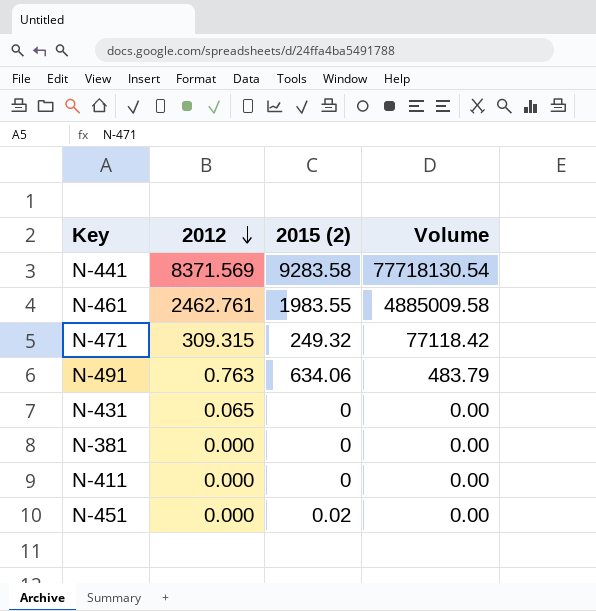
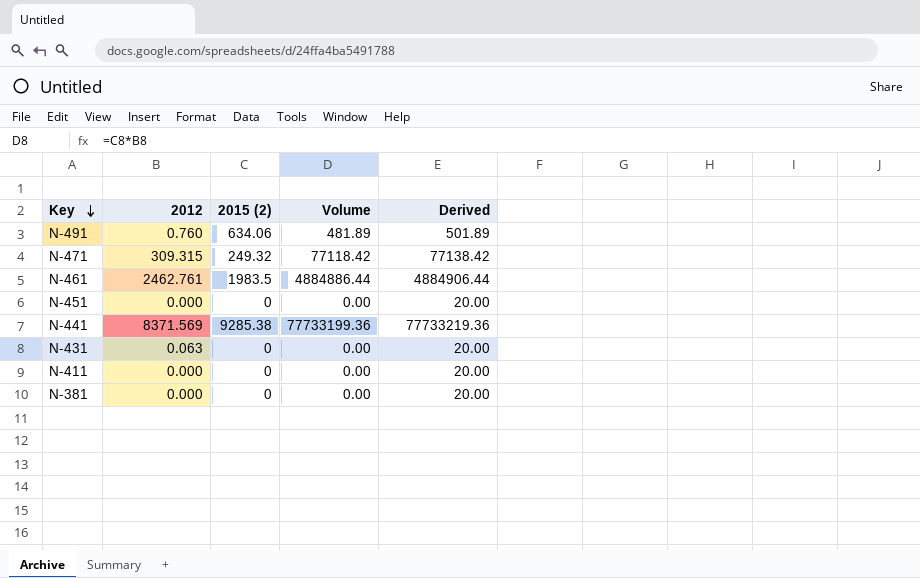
row order: 2012 descending -> Key descending
column Derived | formula: none -> [Volume] + 20
N-491 | 2012: 0.763 -> 0.760
N-491 | Volume: 483.79 -> 481.89
N-461 | 2015 (2): 1983.55 -> 1983.5
N-461 | Volume: 4885009.58 -> 4884886.44
N-451 | 2015 (2): 0.02 -> 0
N-441 | 2015 (2): 9283.58 -> 9285.38
N-441 | Volume: 77718130.54 -> 77733199.36
N-431 | 2012: 0.065 -> 0.063

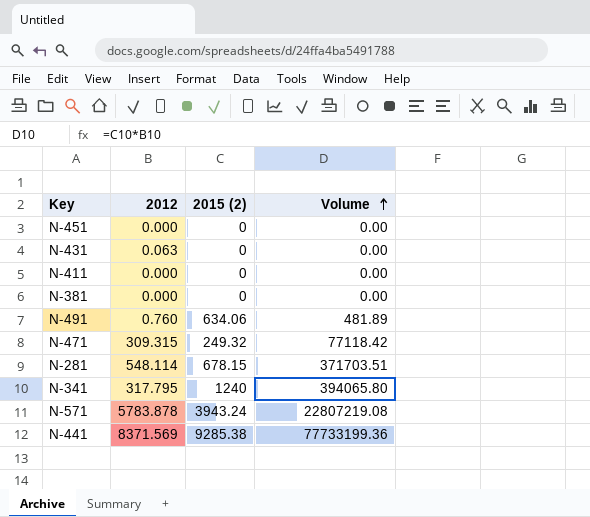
row order: Key descending -> Volume ascending
column Derived | formula: [Volume] + 20 -> none
row N-461: 2462.761 | 1983.5 | 4884886.44 | 4884906.44 -> none
row N-281: none -> 548.114 | 678.15 | 371703.51
row N-341: none -> 317.795 | 1240 | 394065.80
row N-571: none -> 5783.878 | 3943.24 | 22807219.08

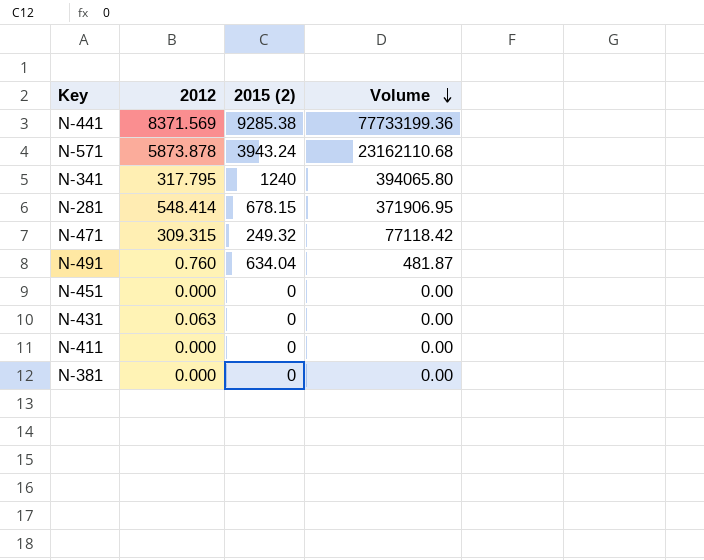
row order: Volume ascending -> Volume descending
N-571 | 2012: 5783.878 -> 5873.878
N-571 | Volume: 22807219.08 -> 23162110.68
N-281 | 2012: 548.114 -> 548.414
N-281 | Volume: 371703.51 -> 371906.95
N-491 | 2015 (2): 634.06 -> 634.04
N-491 | Volume: 481.89 -> 481.87

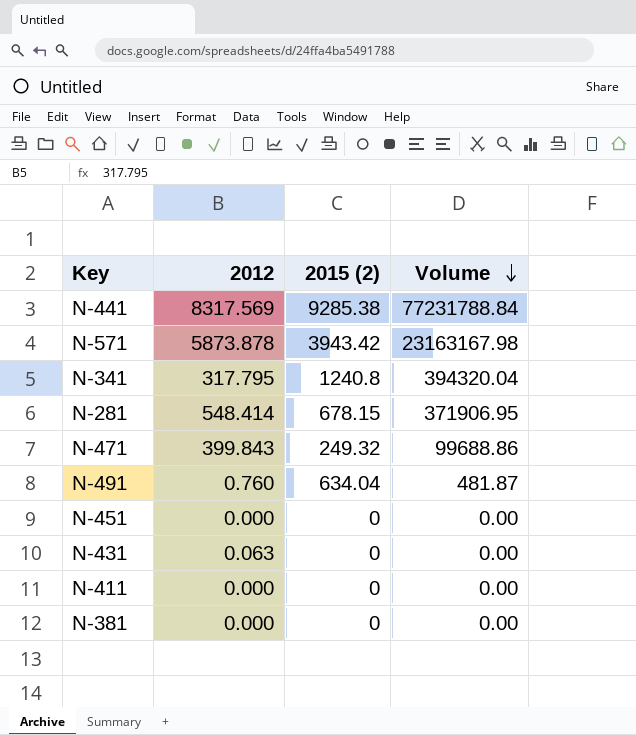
N-441 | 2012: 8371.569 -> 8317.569
N-441 | Volume: 77733199.36 -> 77231788.84
N-571 | 2015 (2): 3943.24 -> 3943.42
N-571 | Volume: 23162110.68 -> 23163167.98
N-341 | 2015 (2): 1240 -> 1240.8
N-341 | Volume: 394065.80 -> 394320.04
N-471 | 2012: 309.315 -> 399.843
N-471 | Volume: 77118.42 -> 99688.86

